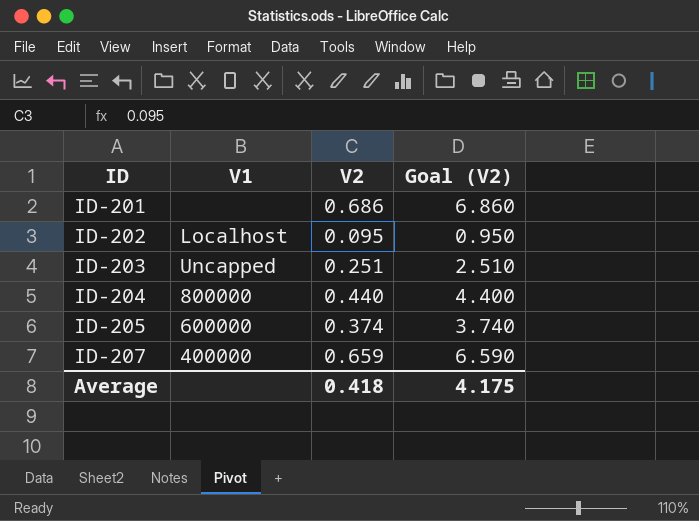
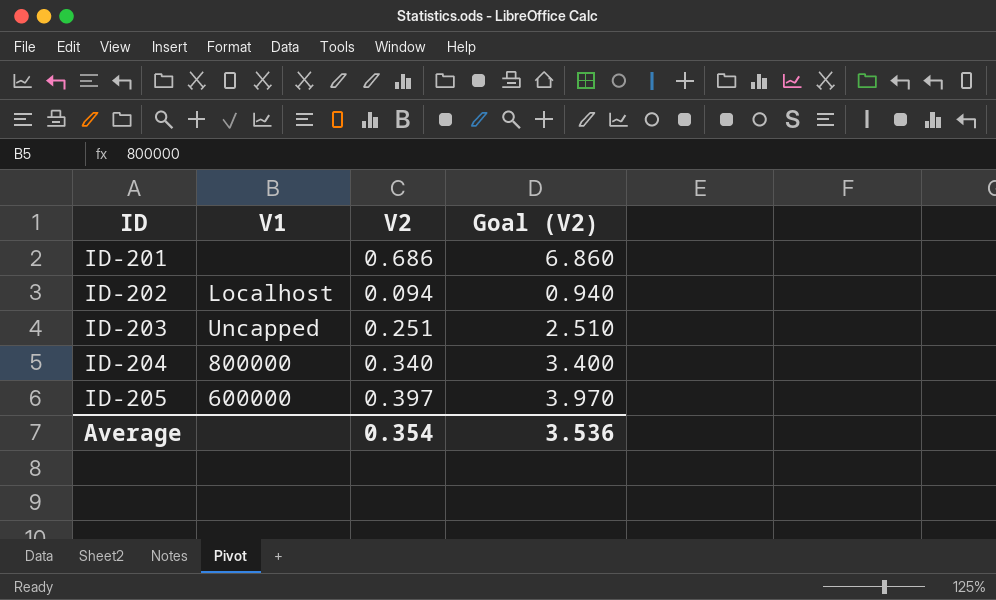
row ID-207: 400000 | 0.659 | 6.590 -> none
ID-202 | V2: 0.095 -> 0.094
ID-202 | Goal (V2): 0.950 -> 0.940
ID-204 | V2: 0.440 -> 0.340
ID-204 | Goal (V2): 4.400 -> 3.400
ID-205 | V2: 0.374 -> 0.397
ID-205 | Goal (V2): 3.740 -> 3.970
Average | V2: 0.418 -> 0.354
Average | Goal (V2): 4.175 -> 3.536

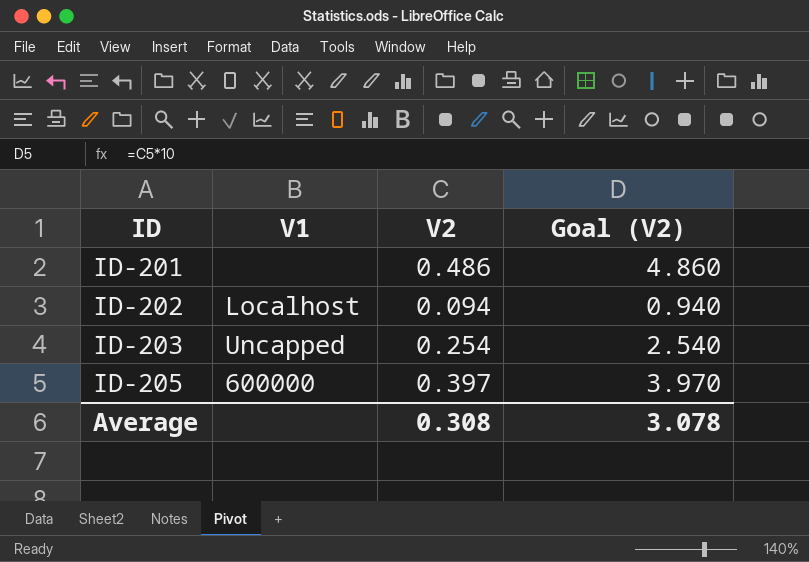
row ID-204: 800000 | 0.340 | 3.400 -> none
ID-201 | V2: 0.686 -> 0.486
ID-201 | Goal (V2): 6.860 -> 4.860
ID-203 | V2: 0.251 -> 0.254
ID-203 | Goal (V2): 2.510 -> 2.540
Average | V2: 0.354 -> 0.308
Average | Goal (V2): 3.536 -> 3.078

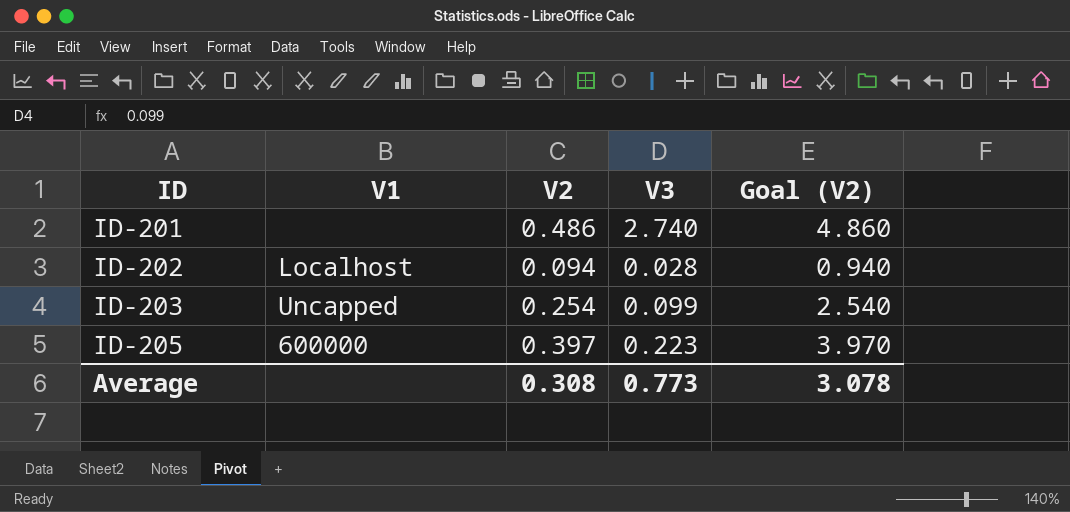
column V3 | position: none -> 4

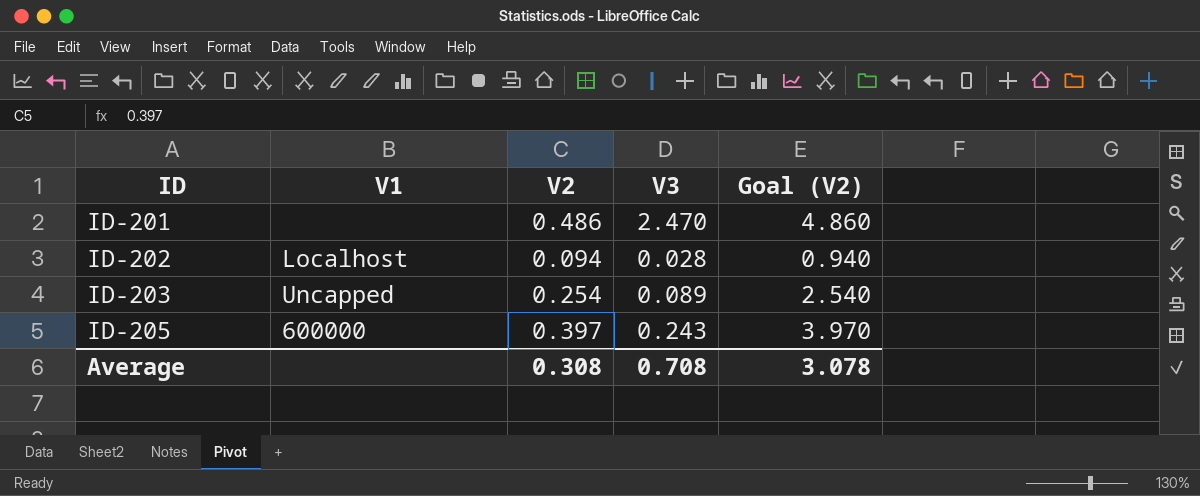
ID-201 | V3: 2.740 -> 2.470
ID-203 | V3: 0.099 -> 0.089
ID-205 | V3: 0.223 -> 0.243
Average | V3: 0.773 -> 0.708

